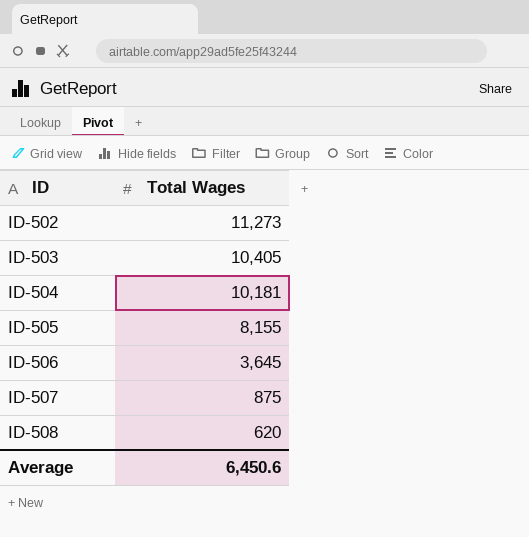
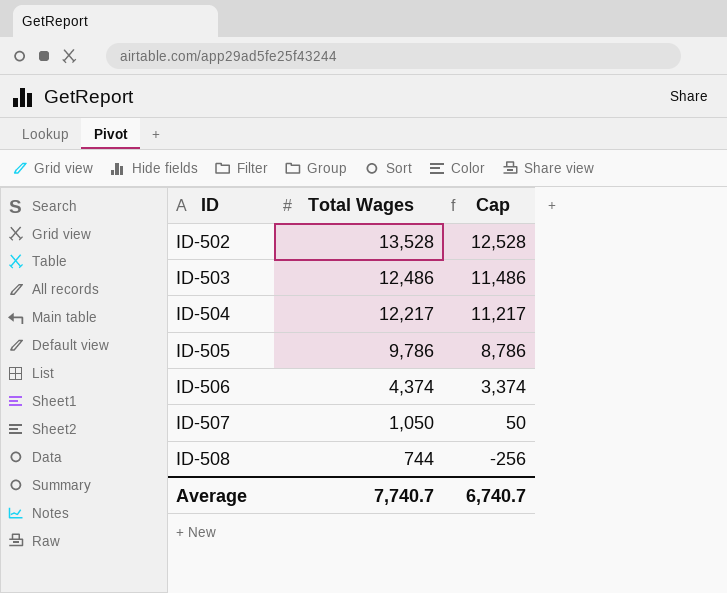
column Cap | formula: none -> [Total Wages] - 1000
ID-502 | Total Wages: 11,273 -> 13,528
ID-503 | Total Wages: 10,405 -> 12,486
ID-504 | Total Wages: 10,181 -> 12,217
ID-505 | Total Wages: 8,155 -> 9,786
ID-506 | Total Wages: 3,645 -> 4,374
ID-507 | Total Wages: 875 -> 1,050
ID-508 | Total Wages: 620 -> 744
Average | Total Wages: 6,450.6 -> 7,740.7

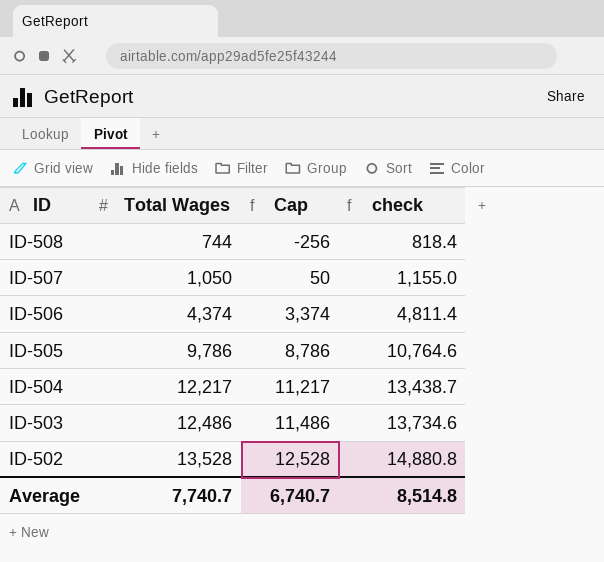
row order: ID ascending -> ID descending
column check | formula: none -> [Total Wages] * 1.1

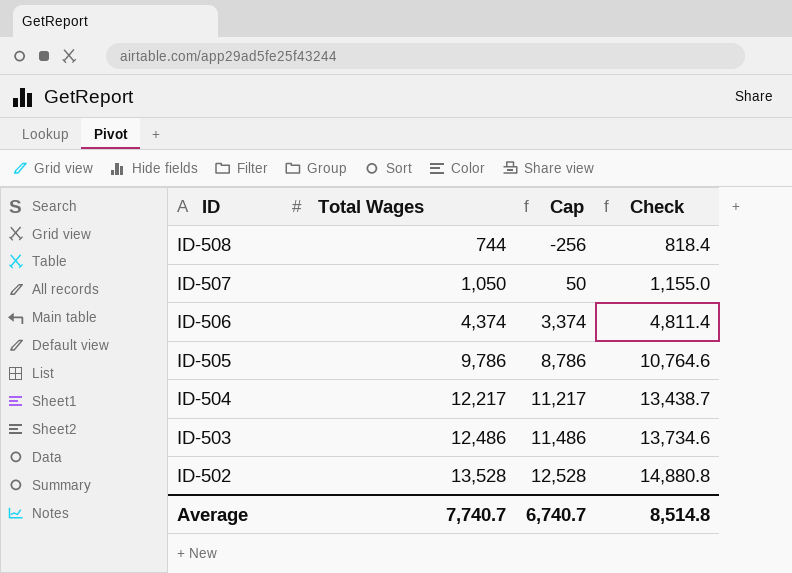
column name: check -> Check

